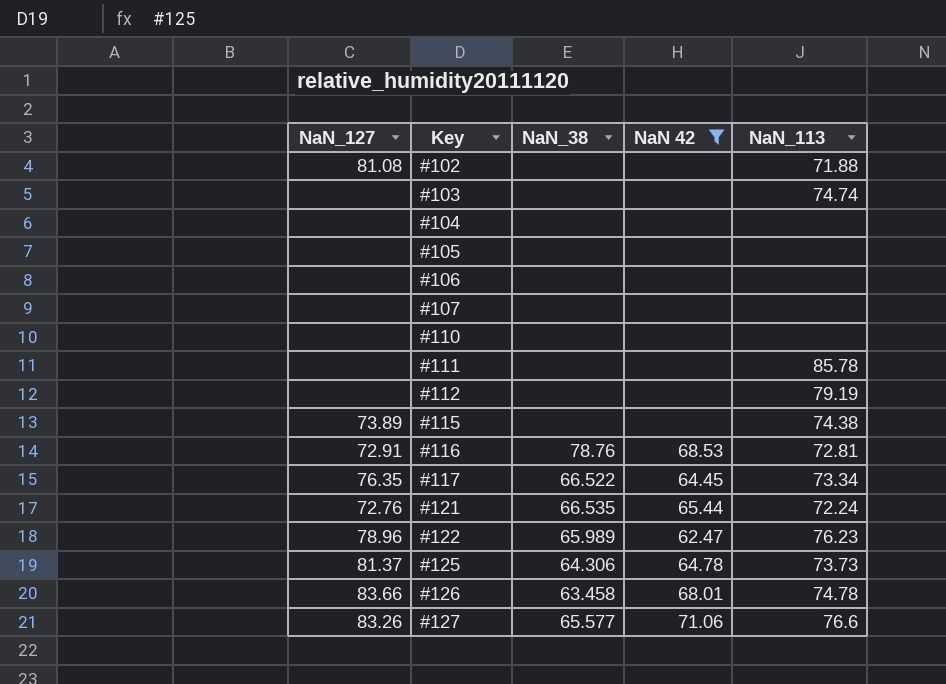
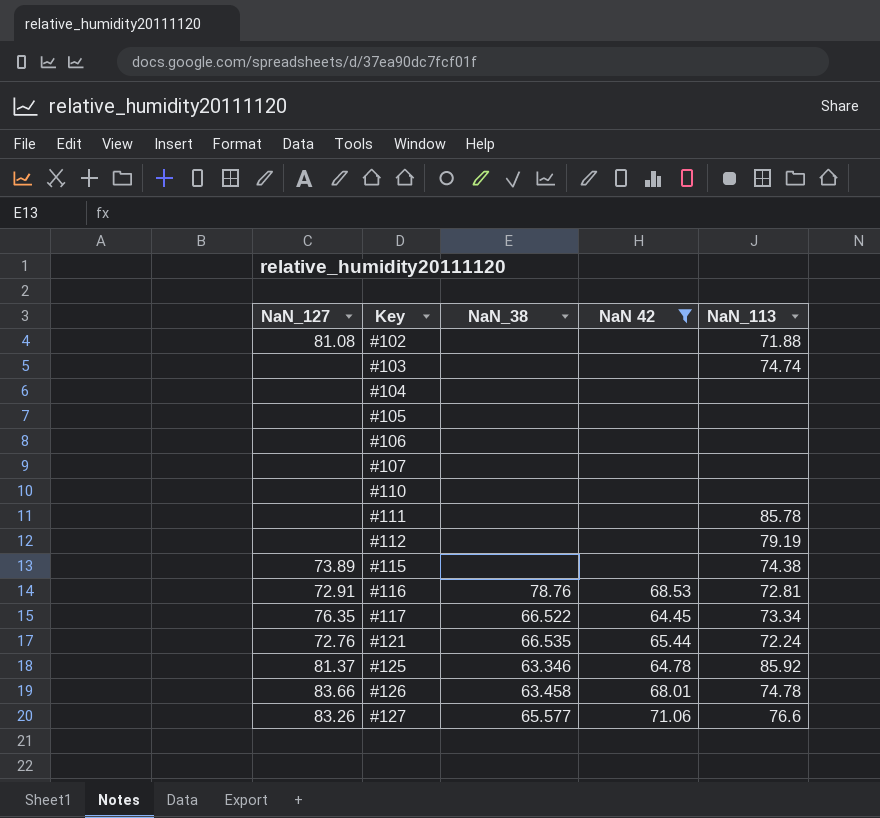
row #122: 78.96 | 65.989 | 62.47 | 76.23 -> none
#125 | NaN_38: 64.306 -> 63.346
#125 | NaN_113: 73.73 -> 85.92

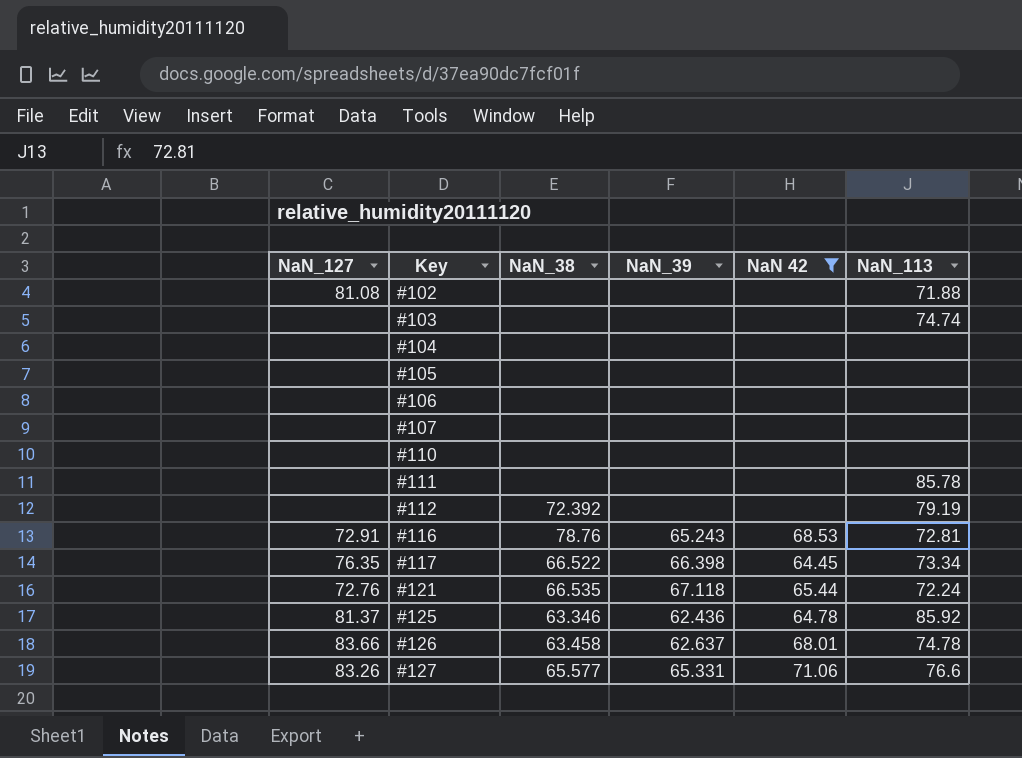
column NaN_39 | position: none -> 4
row #115: 73.89 | none | none | 74.38 -> none
#112 | NaN_38: none -> 72.392

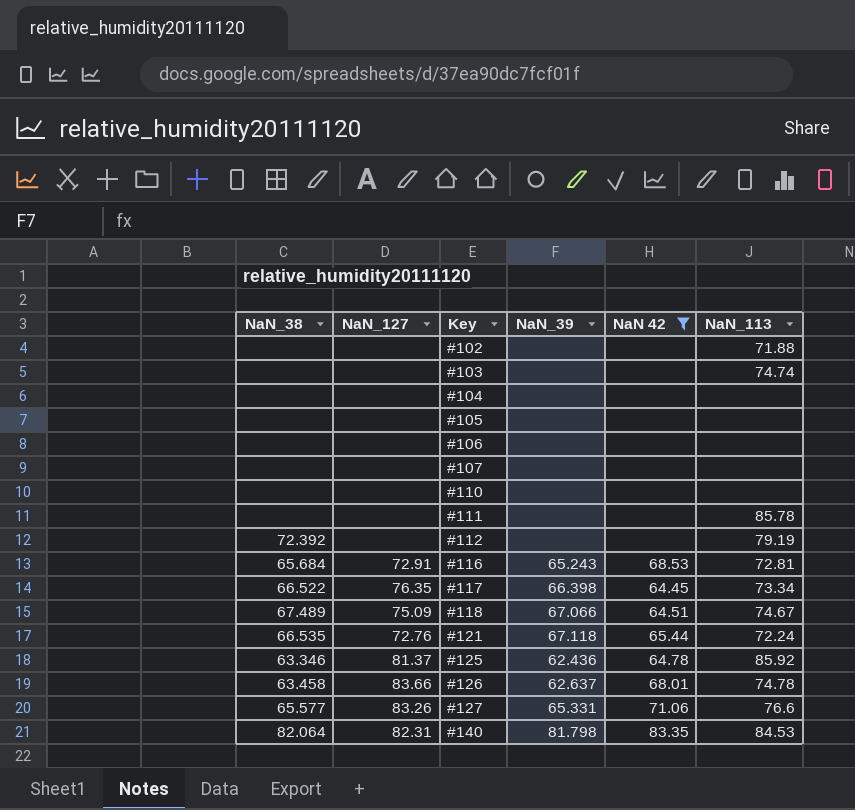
column NaN_38 | position: 3 -> 1
#102 | NaN_127: 81.08 -> none
#116 | NaN_38: 78.76 -> 65.684
row #118: none -> 67.489 | 75.09 | 67.066 | 64.51 | 74.67
row #140: none -> 82.064 | 82.31 | 81.798 | 83.35 | 84.53

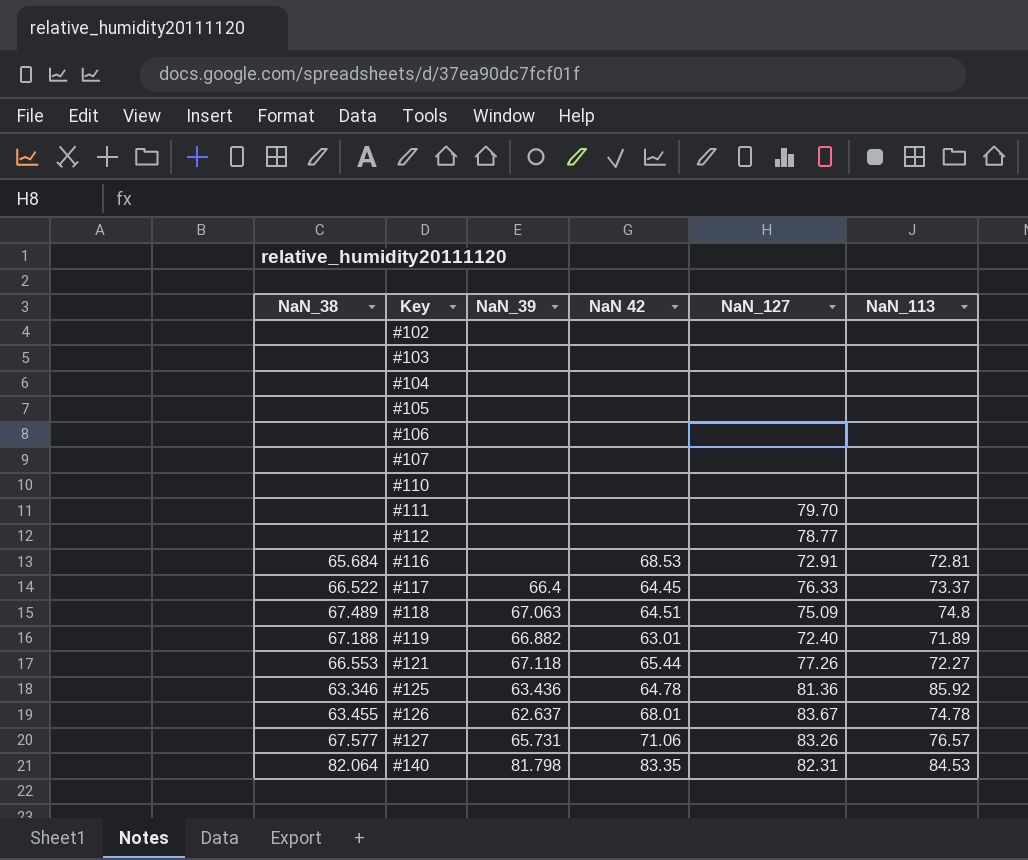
filter: NaN 42 != 63.01 -> none
column NaN_127 | position: 2 -> 5
#102 | NaN_113: 71.88 -> none
#103 | NaN_113: 74.74 -> none
#111 | NaN_127: none -> 79.70
#111 | NaN_113: 85.78 -> none
#112 | NaN_38: 72.392 -> none
#112 | NaN_127: none -> 78.77
#112 | NaN_113: 79.19 -> none
#116 | NaN_39: 65.243 -> none
#117 | NaN_39: 66.398 -> 66.4
#117 | NaN_127: 76.35 -> 76.33
#117 | NaN_113: 73.34 -> 73.37
#118 | NaN_39: 67.066 -> 67.063
#118 | NaN_113: 74.67 -> 74.8
#121 | NaN_38: 66.535 -> 66.553
#121 | NaN_127: 72.76 -> 77.26
#121 | NaN_113: 72.24 -> 72.27
#125 | NaN_39: 62.436 -> 63.436
#125 | NaN_127: 81.37 -> 81.36
#126 | NaN_38: 63.458 -> 63.455
#126 | NaN_127: 83.66 -> 83.67
#127 | NaN_38: 65.577 -> 67.577
#127 | NaN_39: 65.331 -> 65.731
#127 | NaN_113: 76.6 -> 76.57

